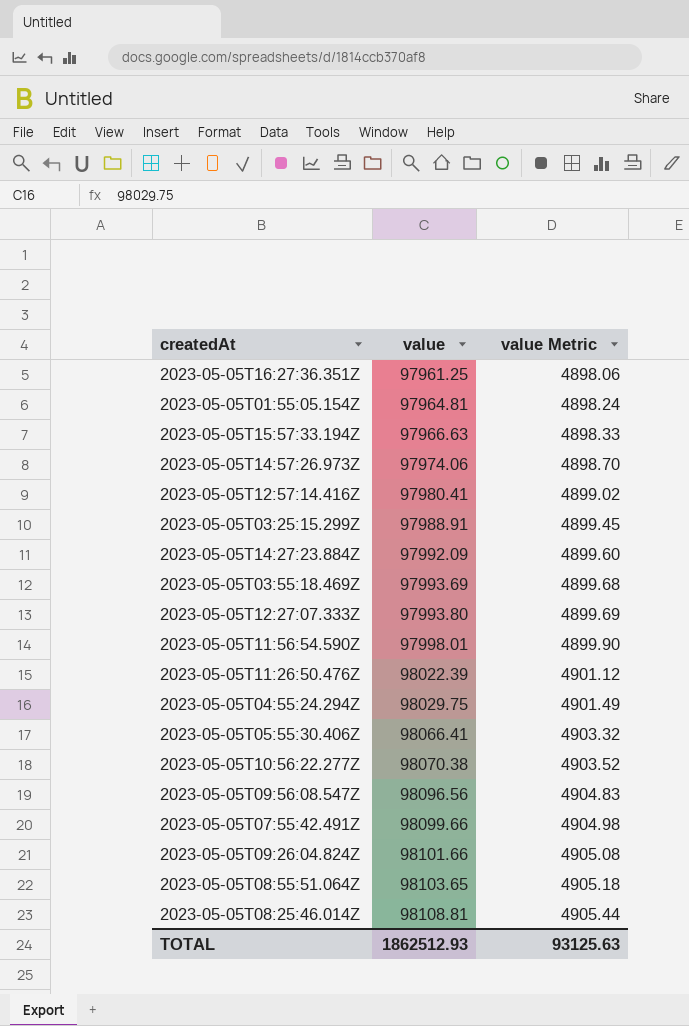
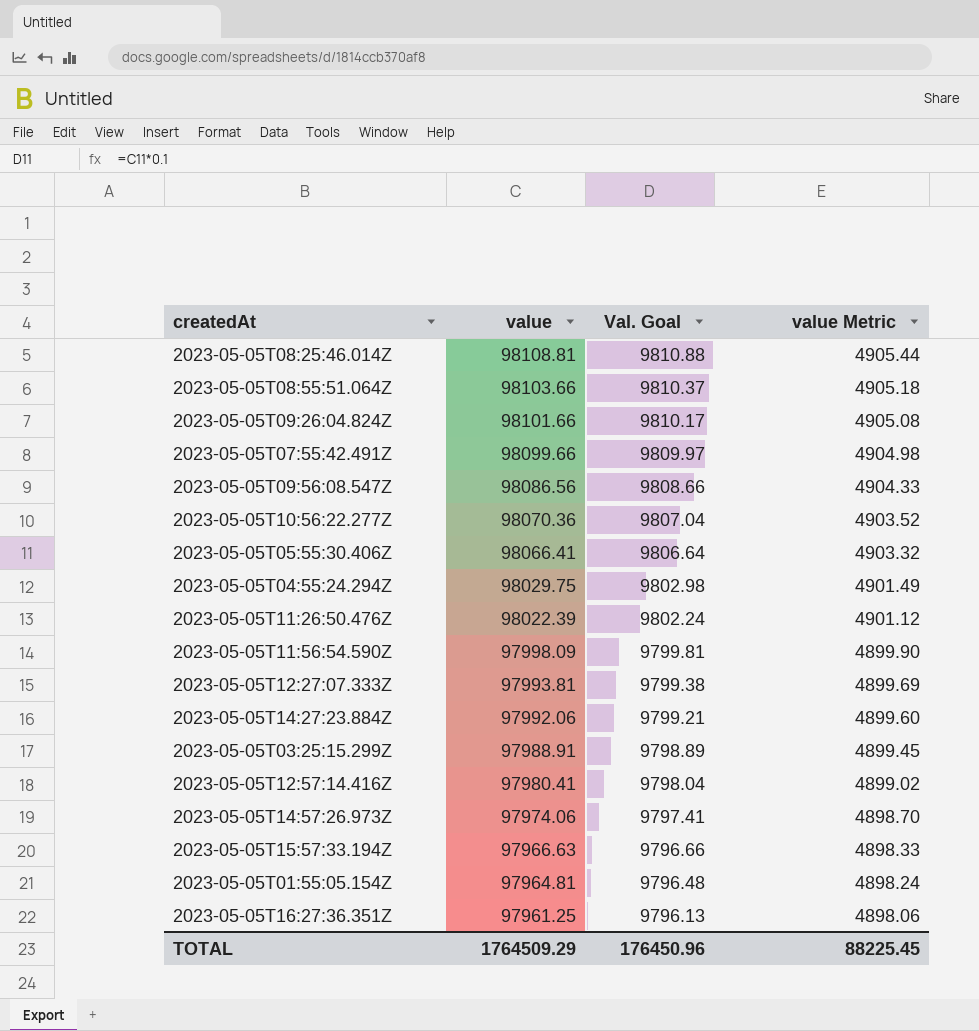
row order: value ascending -> value descending
column Val. Goal | formula: none -> [value] * 0.1
row 2023-05-05T03:55:18.469Z: 97993.69 | 4899.68 -> none
2023-05-05T08:55:51.064Z | value: 98103.65 -> 98103.66
2023-05-05T09:56:08.547Z | value: 98096.56 -> 98086.56
2023-05-05T09:56:08.547Z | value Metric: 4904.83 -> 4904.33
2023-05-05T10:56:22.277Z | value: 98070.38 -> 98070.36
2023-05-05T11:56:54.590Z | value: 97998.01 -> 97998.09
2023-05-05T12:27:07.333Z | value: 97993.80 -> 97993.81
2023-05-05T14:27:23.884Z | value: 97992.09 -> 97992.06
TOTAL | value: 1862512.93 -> 1764509.29
TOTAL | value Metric: 93125.63 -> 88225.45

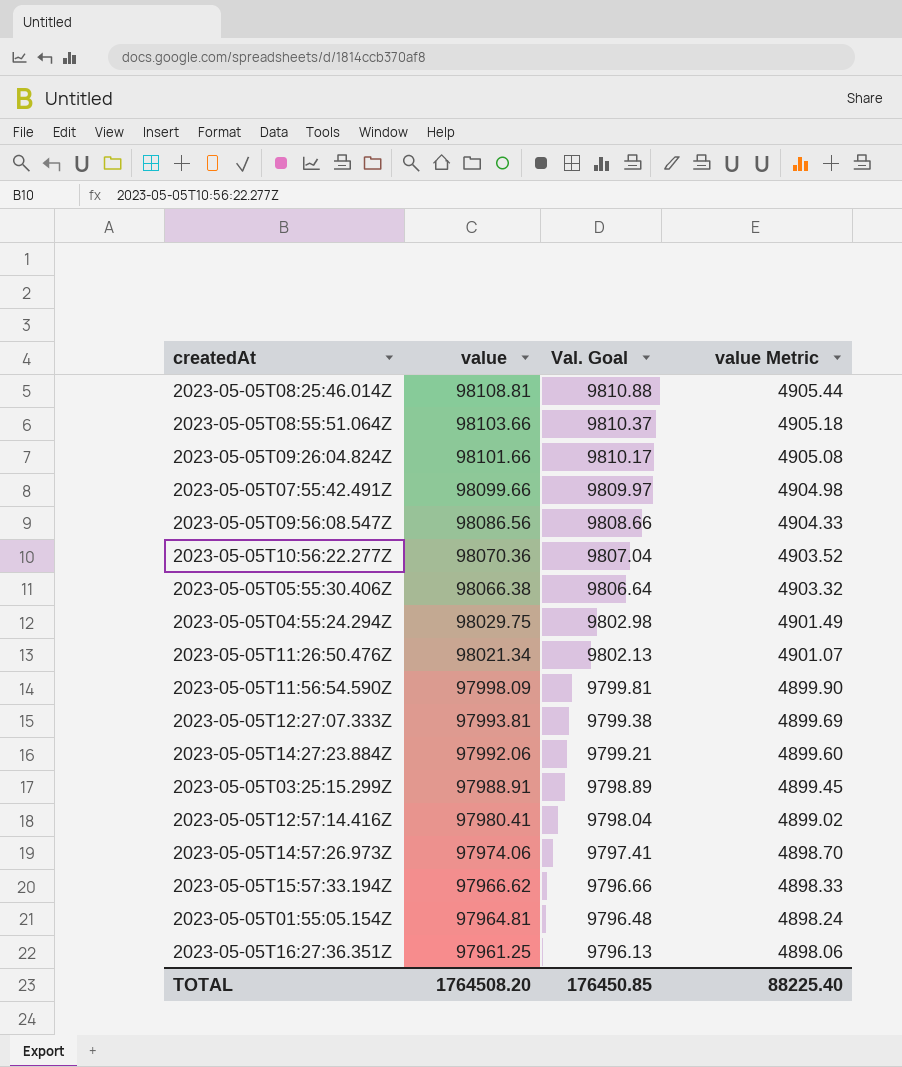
2023-05-05T05:55:30.406Z | value: 98066.41 -> 98066.38
2023-05-05T11:26:50.476Z | value: 98022.39 -> 98021.34
2023-05-05T11:26:50.476Z | Val. Goal: 9802.24 -> 9802.13
2023-05-05T11:26:50.476Z | value Metric: 4901.12 -> 4901.07
2023-05-05T15:57:33.194Z | value: 97966.63 -> 97966.62
TOTAL | value: 1764509.29 -> 1764508.20
TOTAL | Val. Goal: 176450.96 -> 176450.85
TOTAL | value Metric: 88225.45 -> 88225.40

